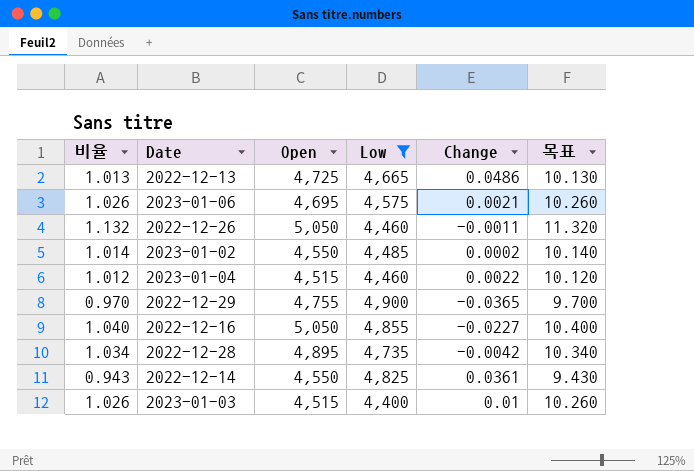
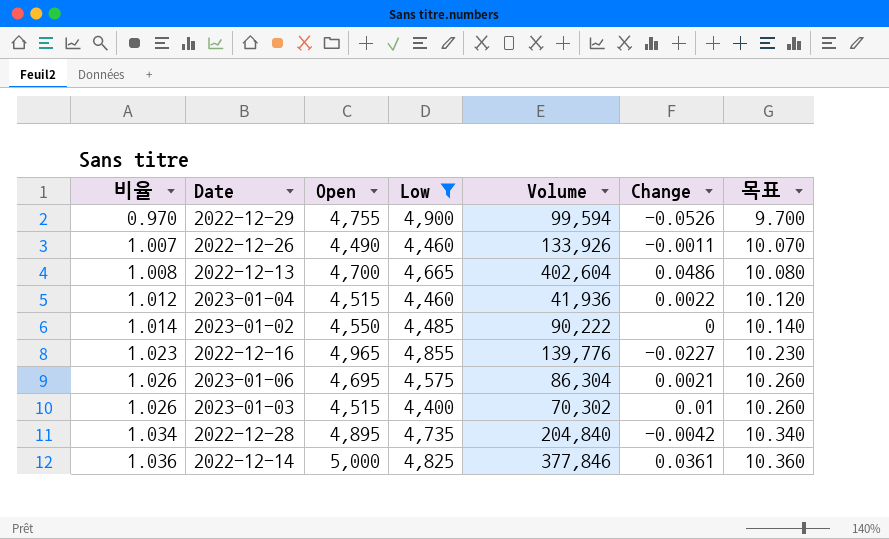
row order: none -> 비율 ascending
column Volume | position: none -> 5
2022-12-29 | Change: -0.0365 -> -0.0526
2022-12-26 | 비율: 1.132 -> 1.007
2022-12-26 | Open: 5,050 -> 4,490
2022-12-26 | 목표: 11.320 -> 10.070
2022-12-13 | 비율: 1.013 -> 1.008
2022-12-13 | Open: 4,725 -> 4,700
2022-12-13 | 목표: 10.130 -> 10.080
2023-01-02 | Change: 0.0002 -> 0
2022-12-16 | 비율: 1.040 -> 1.023
2022-12-16 | Open: 5,050 -> 4,965
2022-12-16 | 목표: 10.400 -> 10.230
2022-12-14 | 비율: 0.943 -> 1.036
2022-12-14 | Open: 4,550 -> 5,000
2022-12-14 | 목표: 9.430 -> 10.360

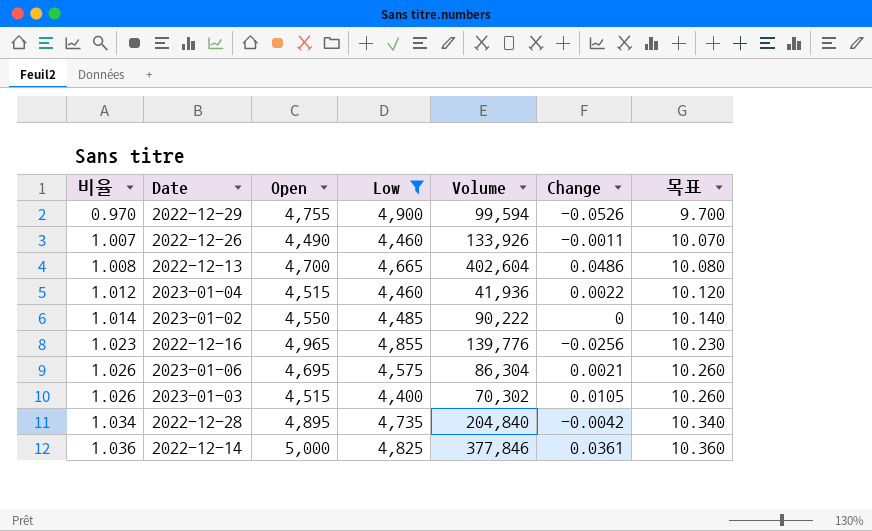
2022-12-16 | Change: -0.0227 -> -0.0256
2023-01-03 | Change: 0.01 -> 0.0105

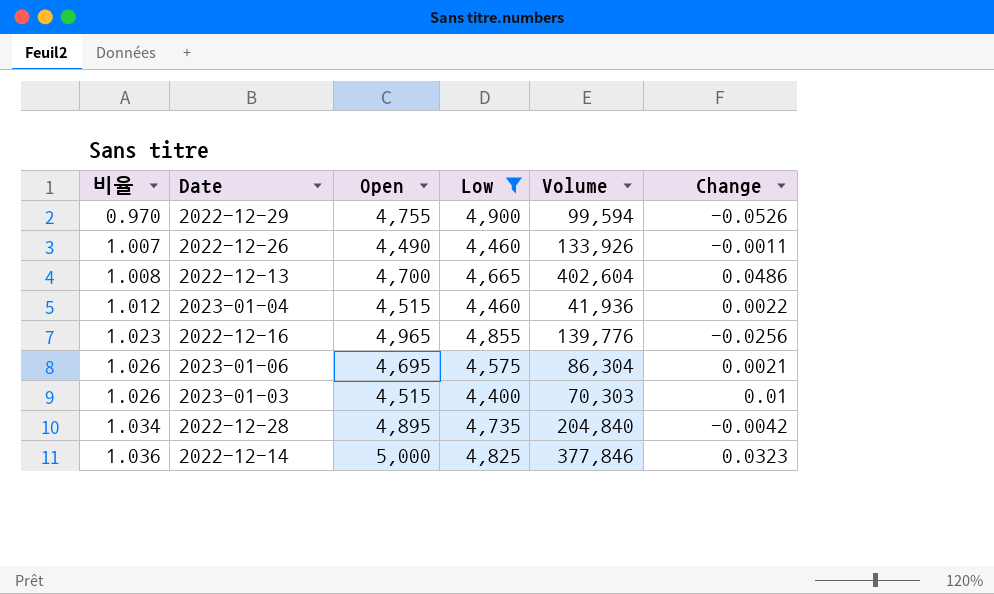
column 목표 | formula: [비율] * 10 -> none
row 2023-01-02: 1.014 | 4,550 | 4,485 | 90,222 | 0 | 10.140 -> none
2023-01-03 | Volume: 70,302 -> 70,303
2023-01-03 | Change: 0.0105 -> 0.01
2022-12-14 | Change: 0.0361 -> 0.0323

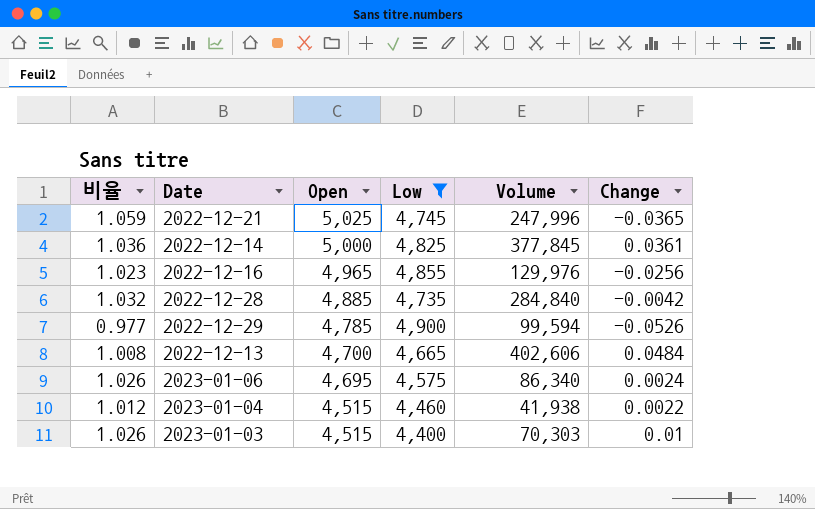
row order: 비율 ascending -> Open descending
row 2022-12-26: 1.007 | 4,490 | 4,460 | 133,926 | -0.0011 -> none
row 2022-12-21: none -> 1.059 | 5,025 | 4,745 | 247,996 | -0.0365
2022-12-14 | Volume: 377,846 -> 377,845
2022-12-14 | Change: 0.0323 -> 0.0361
2022-12-16 | Volume: 139,776 -> 129,976
2022-12-28 | 비율: 1.034 -> 1.032
2022-12-28 | Open: 4,895 -> 4,885
2022-12-28 | Volume: 204,840 -> 284,840
2022-12-29 | 비율: 0.970 -> 0.977
2022-12-29 | Open: 4,755 -> 4,785
2022-12-13 | Volume: 402,604 -> 402,606
2022-12-13 | Change: 0.0486 -> 0.0484
2023-01-06 | Volume: 86,304 -> 86,340
2023-01-06 | Change: 0.0021 -> 0.0024
2023-01-04 | Volume: 41,936 -> 41,938

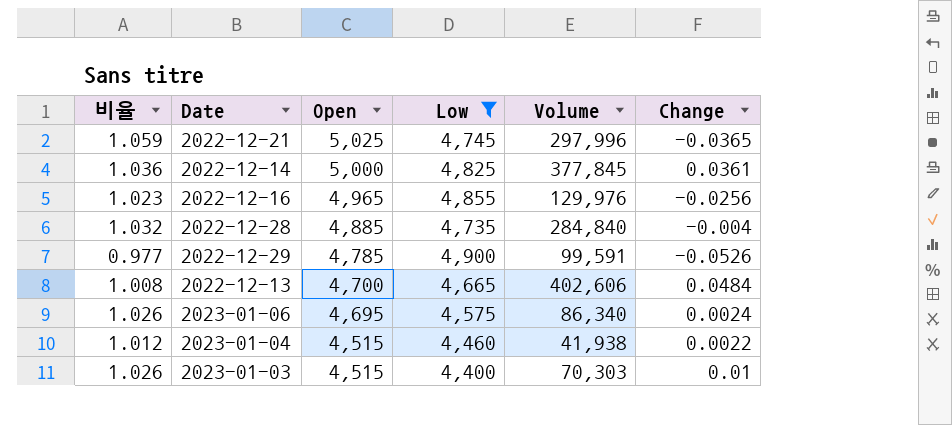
2022-12-21 | Volume: 247,996 -> 297,996
2022-12-28 | Change: -0.0042 -> -0.004
2022-12-29 | Volume: 99,594 -> 99,591

